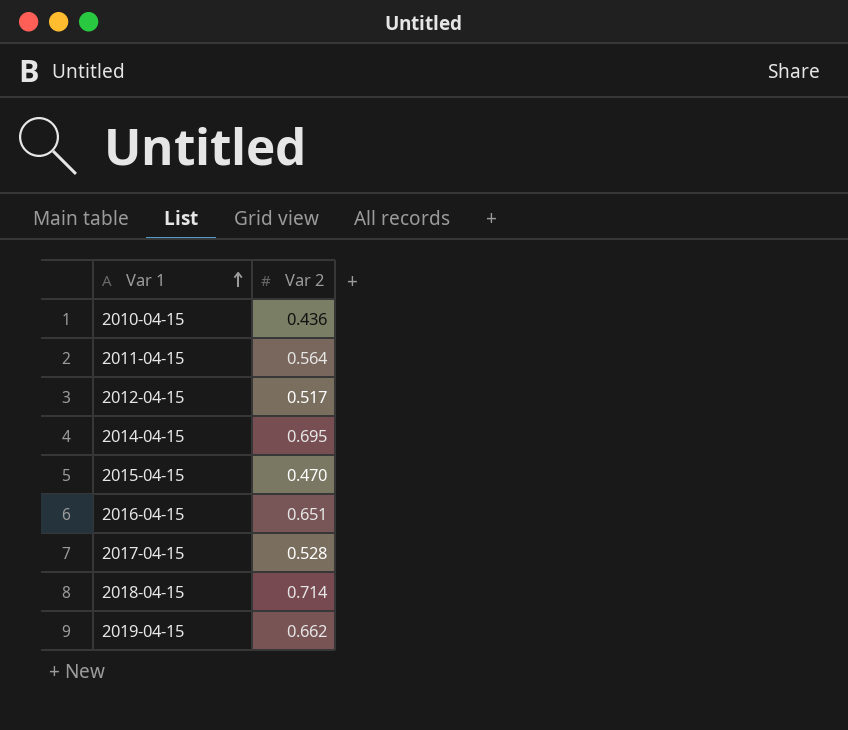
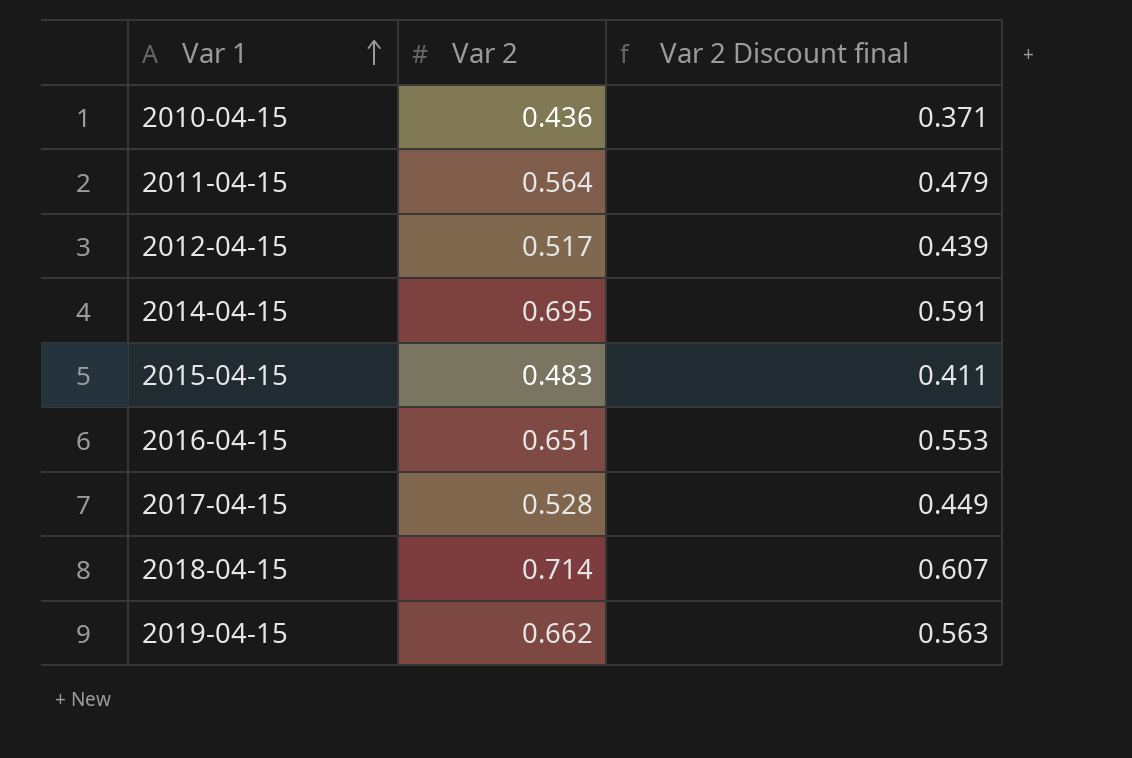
column Var 2 Discount final | formula: none -> [Var 2] * 0.85
2015-04-15 | Var 2: 0.470 -> 0.483

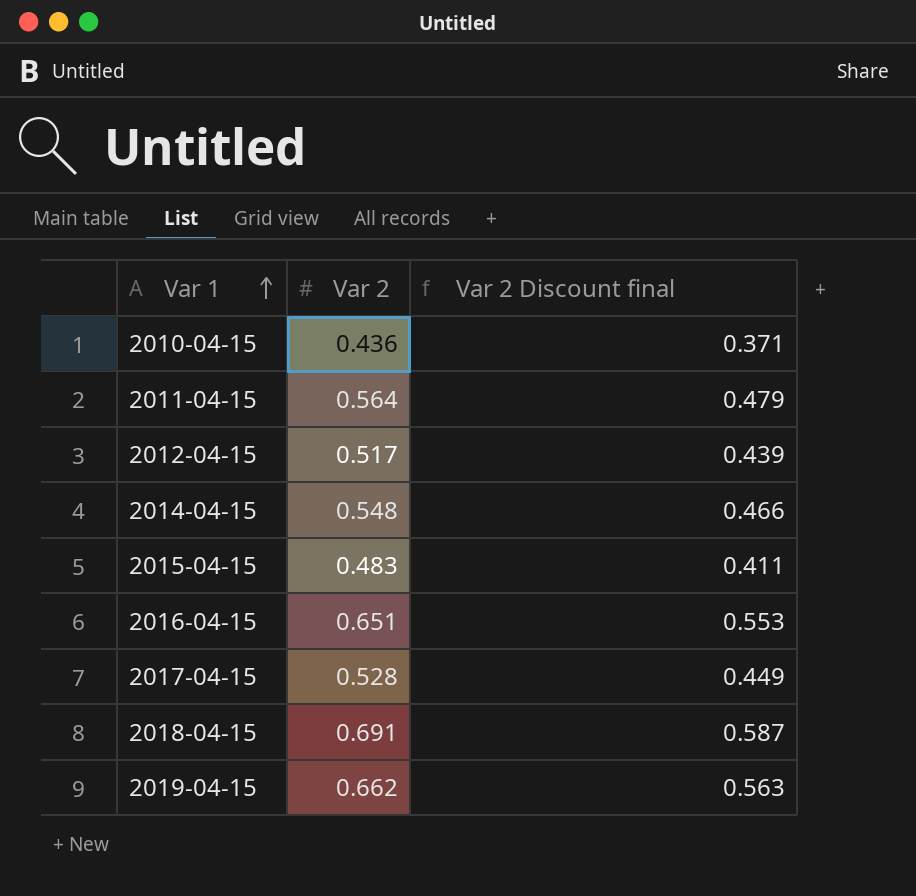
2014-04-15 | Var 2: 0.695 -> 0.548
2014-04-15 | Var 2 Discount final: 0.591 -> 0.466
2018-04-15 | Var 2: 0.714 -> 0.691
2018-04-15 | Var 2 Discount final: 0.607 -> 0.587

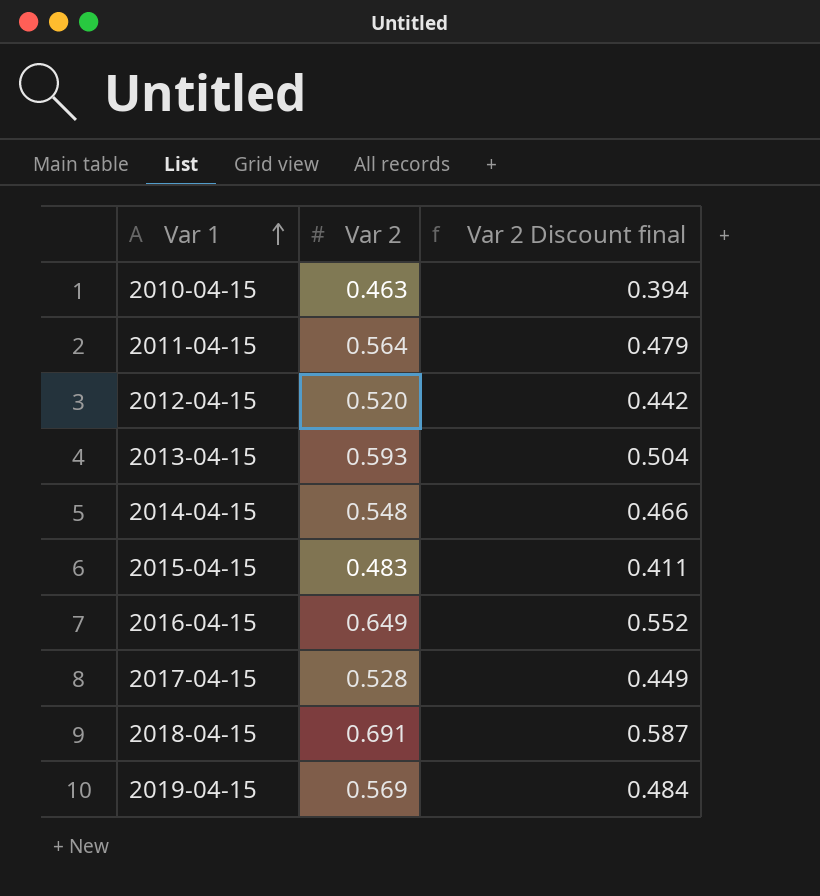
2010-04-15 | Var 2: 0.436 -> 0.463
2010-04-15 | Var 2 Discount final: 0.371 -> 0.394
2012-04-15 | Var 2: 0.517 -> 0.520
2012-04-15 | Var 2 Discount final: 0.439 -> 0.442
row 2013-04-15: none -> 0.593 | 0.504
2016-04-15 | Var 2: 0.651 -> 0.649
2016-04-15 | Var 2 Discount final: 0.553 -> 0.552
2019-04-15 | Var 2: 0.662 -> 0.569
2019-04-15 | Var 2 Discount final: 0.563 -> 0.484

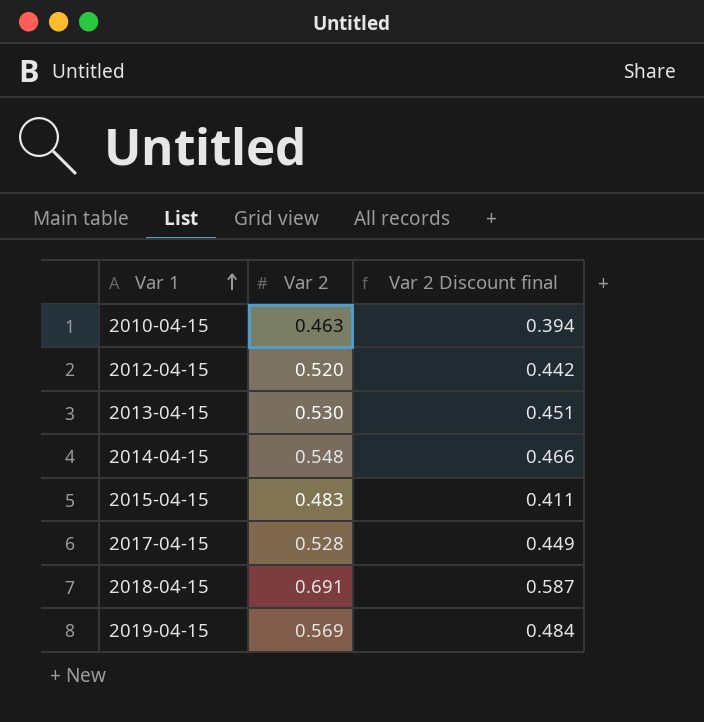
row 2011-04-15: 0.564 | 0.479 -> none
row 2016-04-15: 0.649 | 0.552 -> none
2013-04-15 | Var 2: 0.593 -> 0.530
2013-04-15 | Var 2 Discount final: 0.504 -> 0.451

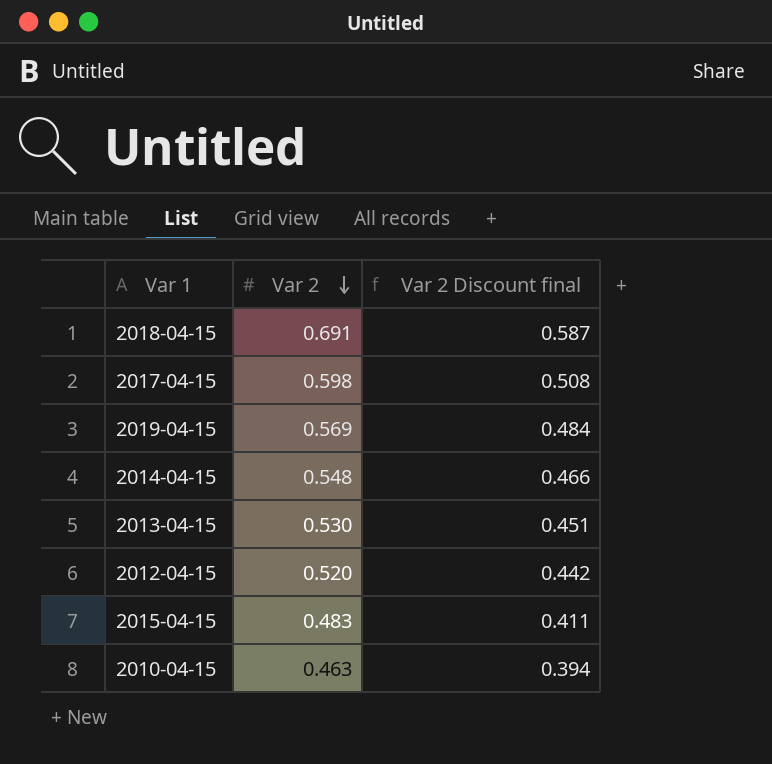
row order: Var 1 ascending -> Var 2 descending
2017-04-15 | Var 2: 0.528 -> 0.598
2017-04-15 | Var 2 Discount final: 0.449 -> 0.508

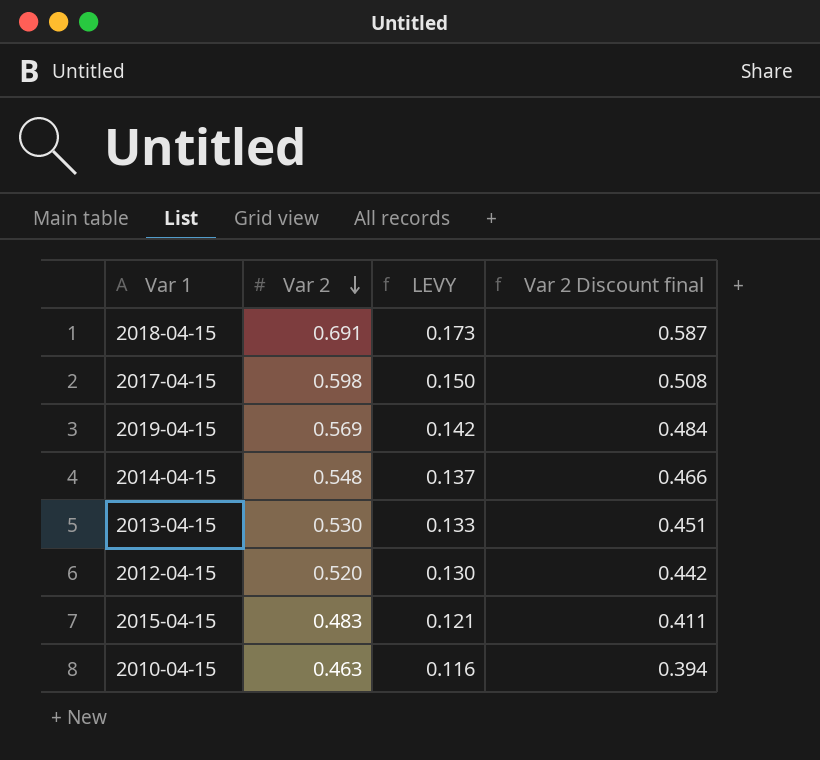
column LEVY | formula: none -> [Var 2] * 0.25

